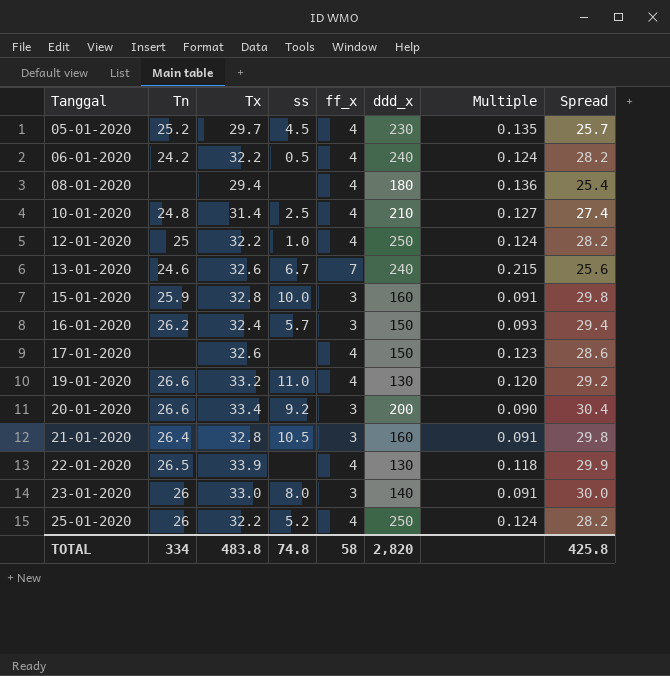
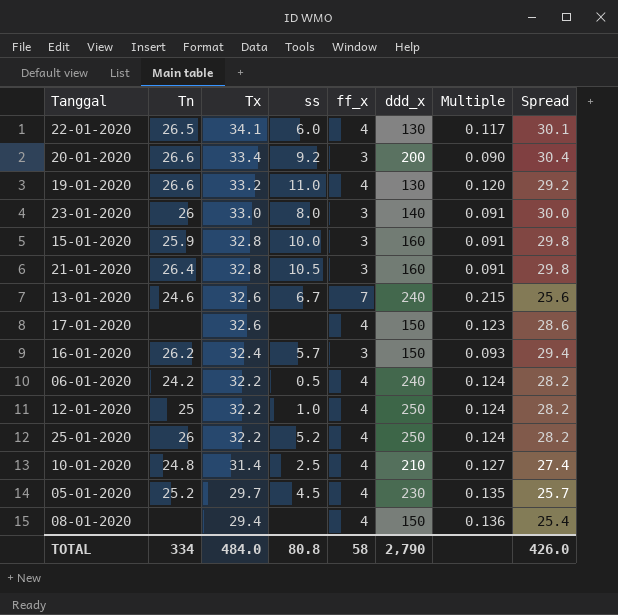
row order: Tanggal ascending -> Tx descending
22-01-2020 | Tx: 33.9 -> 34.1
22-01-2020 | ss: none -> 6.0
22-01-2020 | Multiple: 0.118 -> 0.117
22-01-2020 | Spread: 29.9 -> 30.1
08-01-2020 | ddd_x: 180 -> 150
TOTAL | Tx: 483.8 -> 484.0
TOTAL | ss: 74.8 -> 80.8
TOTAL | ddd_x: 2,820 -> 2,790
TOTAL | Spread: 425.8 -> 426.0

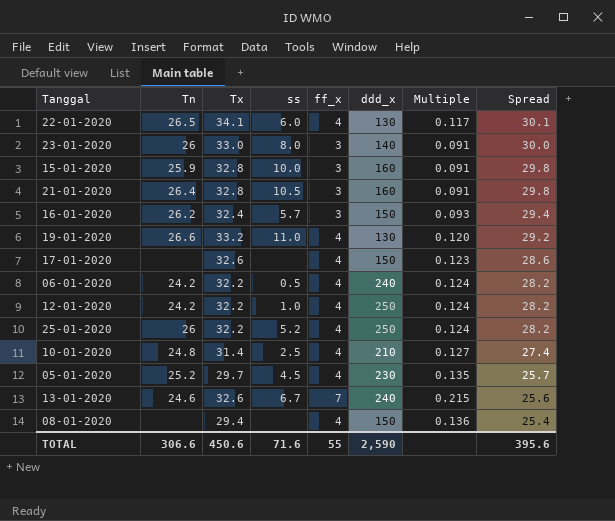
row order: Tx descending -> Spread descending
row 20-01-2020: 26.6 | 33.4 | 9.2 | 3 | 200 | 0.090 | 30.4 -> none
12-01-2020 | Tn: 25 -> 24.2
TOTAL | Tn: 334 -> 306.6
TOTAL | Tx: 484.0 -> 450.6
TOTAL | ss: 80.8 -> 71.6
TOTAL | ff_x: 58 -> 55
TOTAL | ddd_x: 2,790 -> 2,590
TOTAL | Spread: 426.0 -> 395.6

